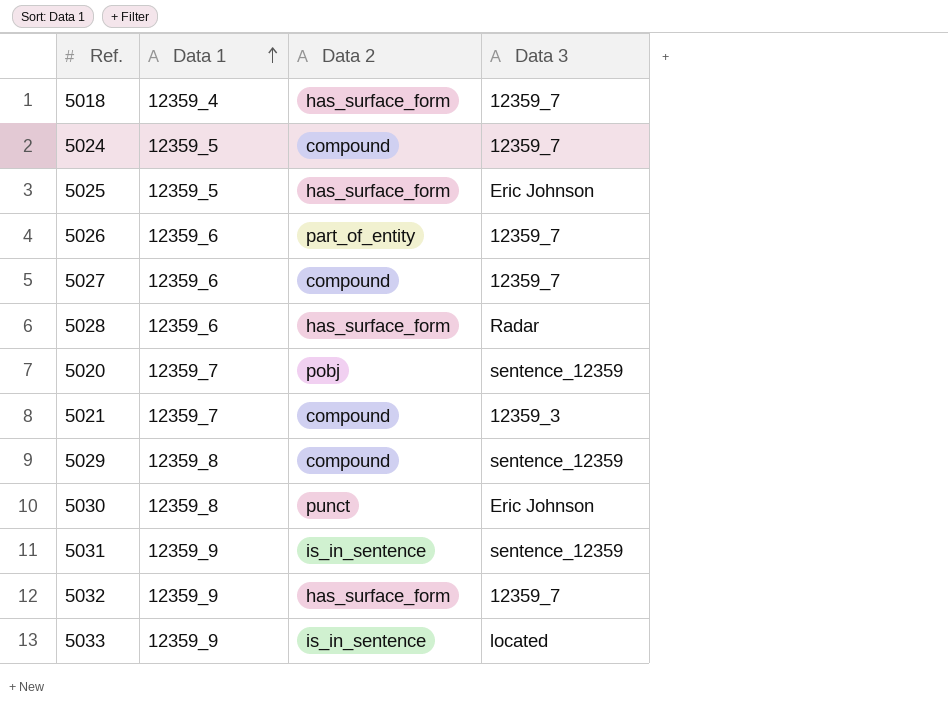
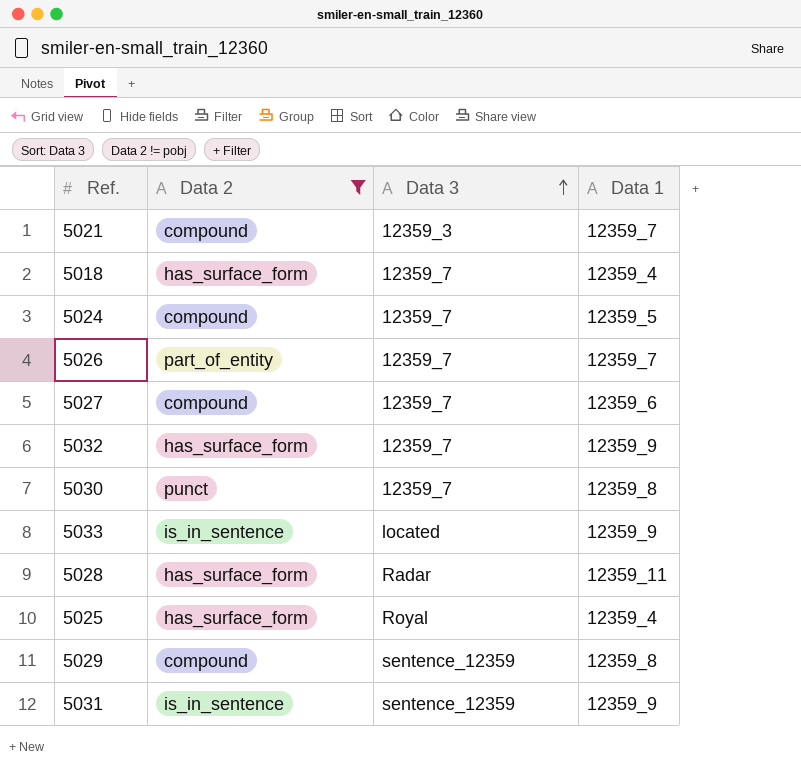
filter: none -> Data 2 != pobj
row order: Data 1 ascending -> Data 3 ascending
column Data 1 | position: 2 -> 4
5026 | Data 1: 12359_6 -> 12359_7
5030 | Data 3: Eric Johnson -> 12359_7
5028 | Data 1: 12359_6 -> 12359_11
5025 | Data 3: Eric Johnson -> Royal
5025 | Data 1: 12359_5 -> 12359_4

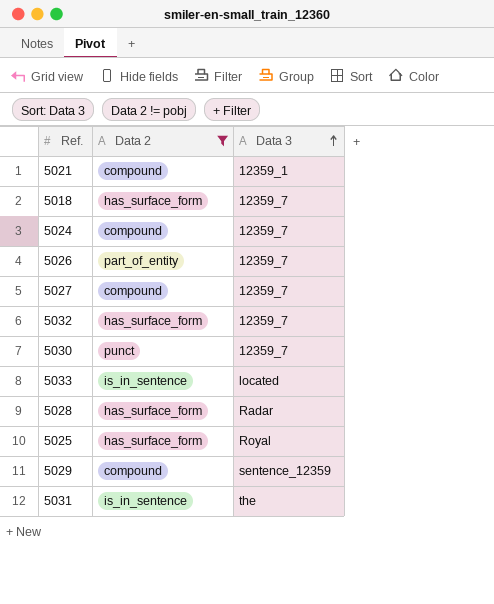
column Data 1 | position: 4 -> none
5021 | Data 3: 12359_3 -> 12359_1
5031 | Data 3: sentence_12359 -> the

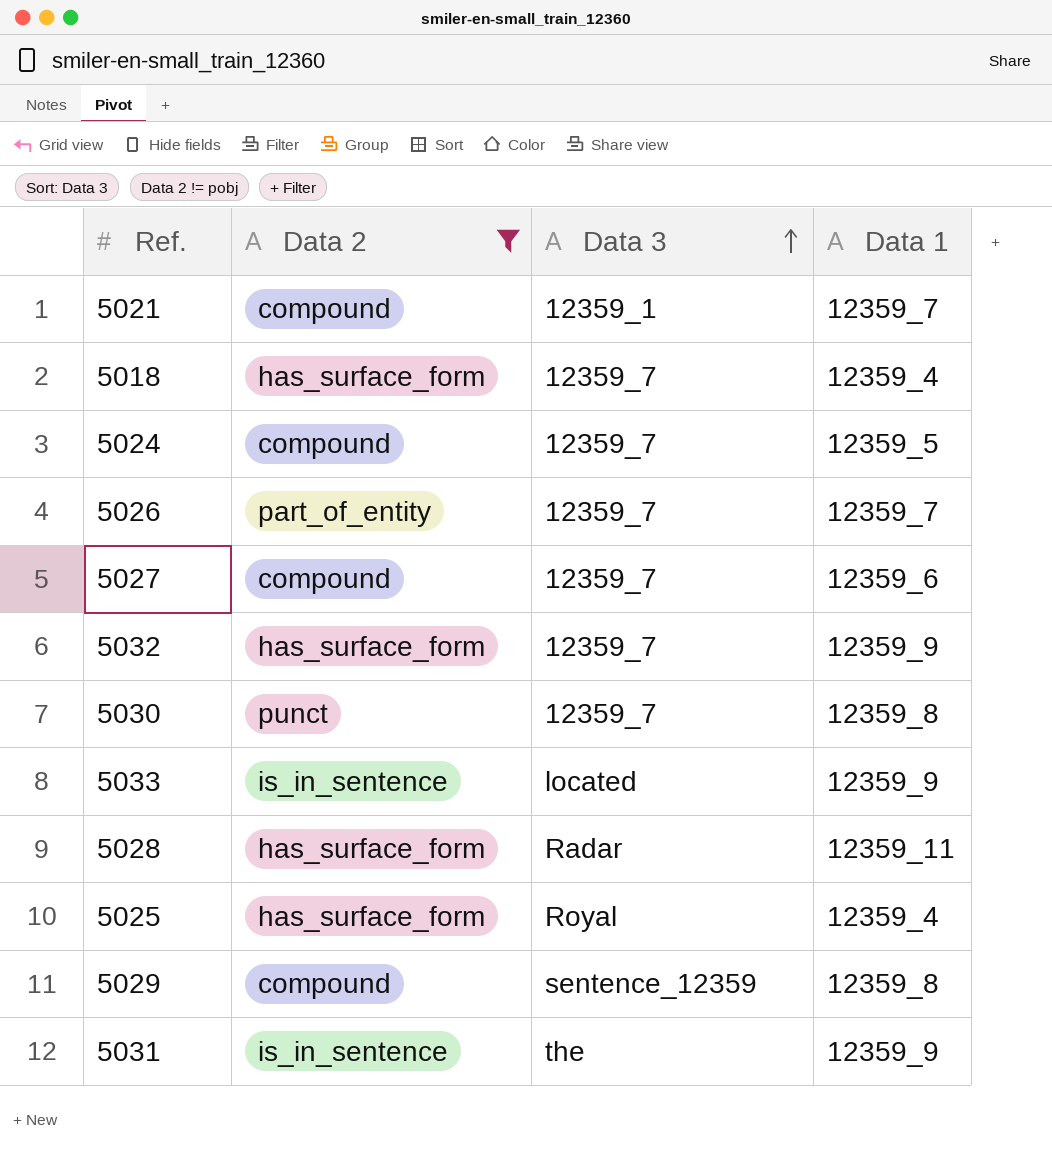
column Data 1 | position: none -> 4

